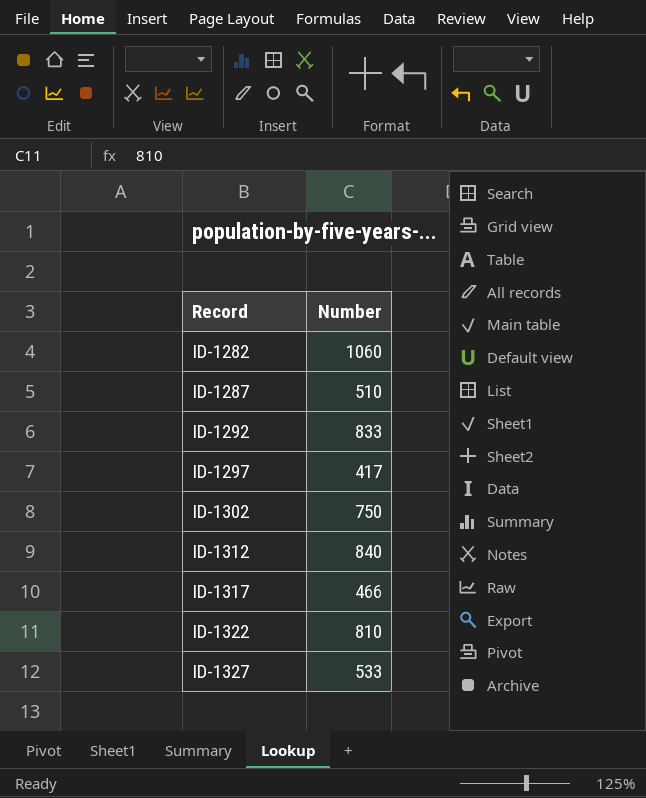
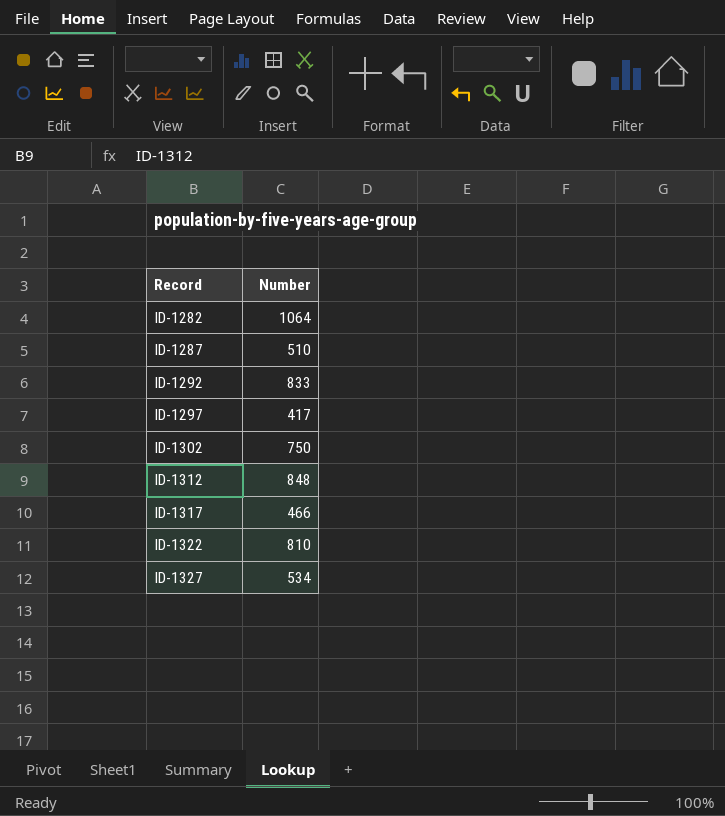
ID-1282 | Number: 1060 -> 1064
ID-1312 | Number: 840 -> 848
ID-1327 | Number: 533 -> 534

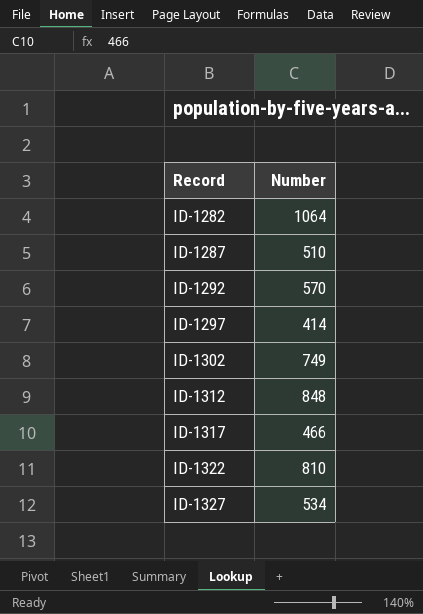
ID-1292 | Number: 833 -> 570
ID-1297 | Number: 417 -> 414
ID-1302 | Number: 750 -> 749

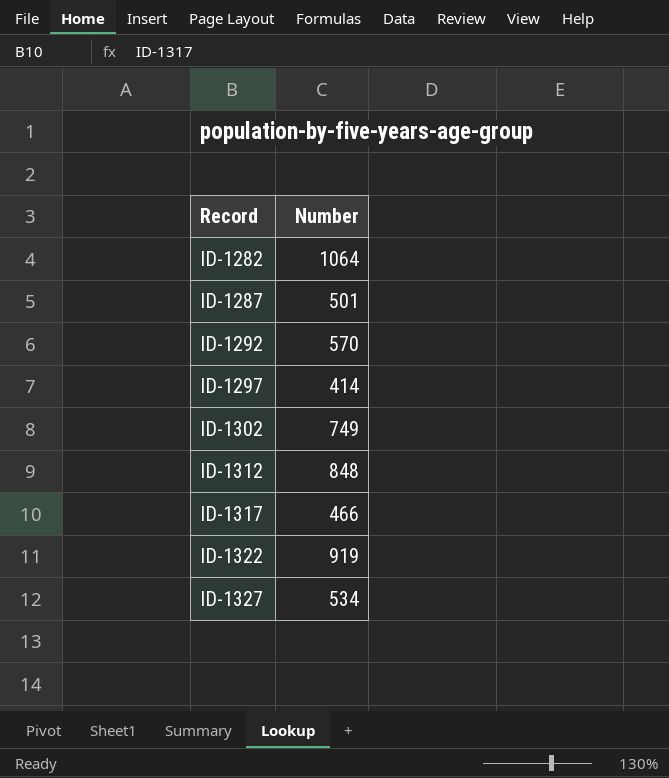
ID-1287 | Number: 510 -> 501
ID-1322 | Number: 810 -> 919

